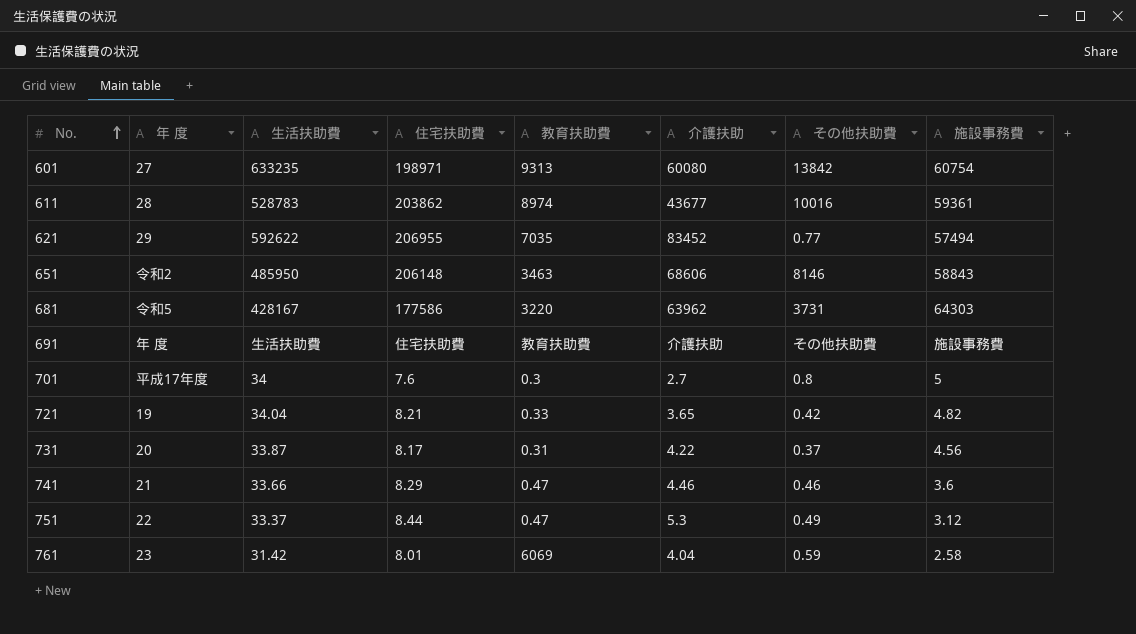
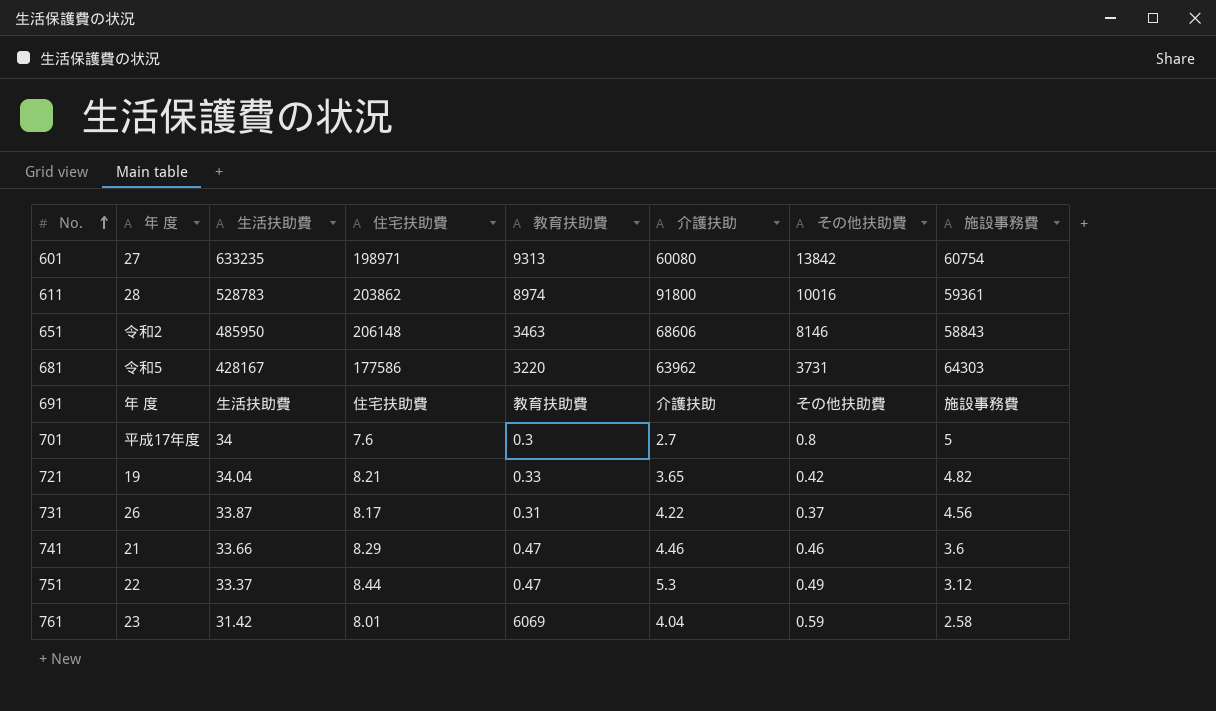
row 621: 29 | 592622 | 206955 | 7035 | 83452 | 0.77 | 57494 -> none
611 | 介護扶助: 43677 -> 91800
731 | 年 度: 20 -> 26

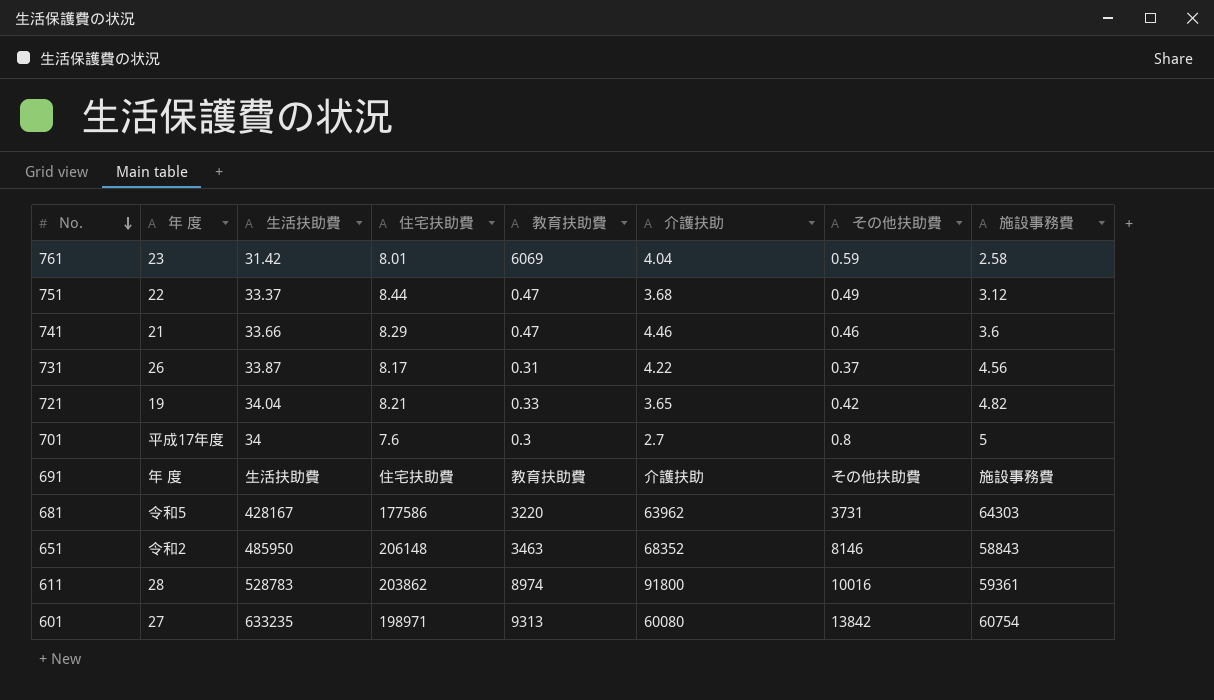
row order: No. ascending -> No. descending
751 | 介護扶助: 5.3 -> 3.68
651 | 介護扶助: 68606 -> 68352

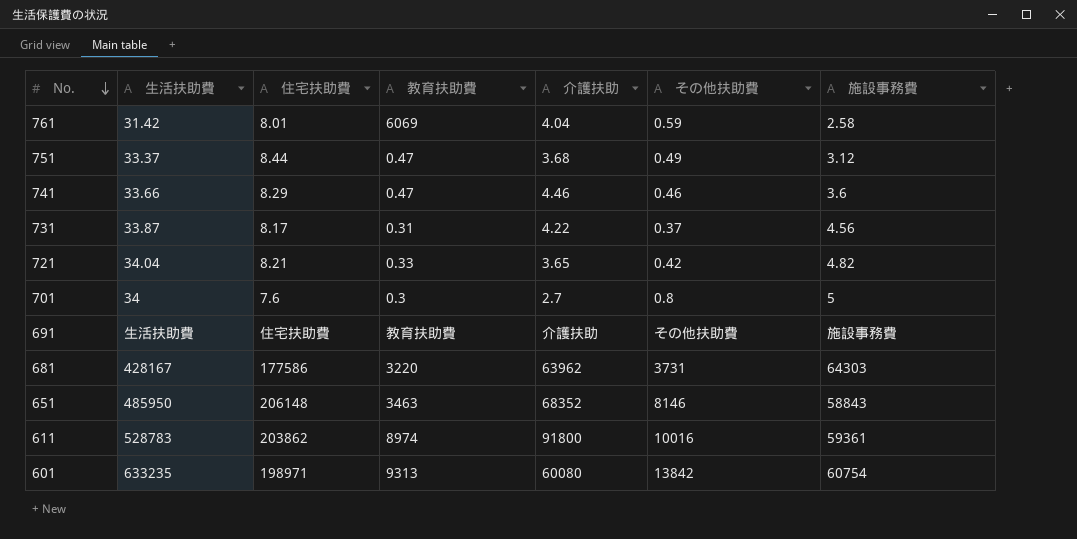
column 年 度 | position: 2 -> none

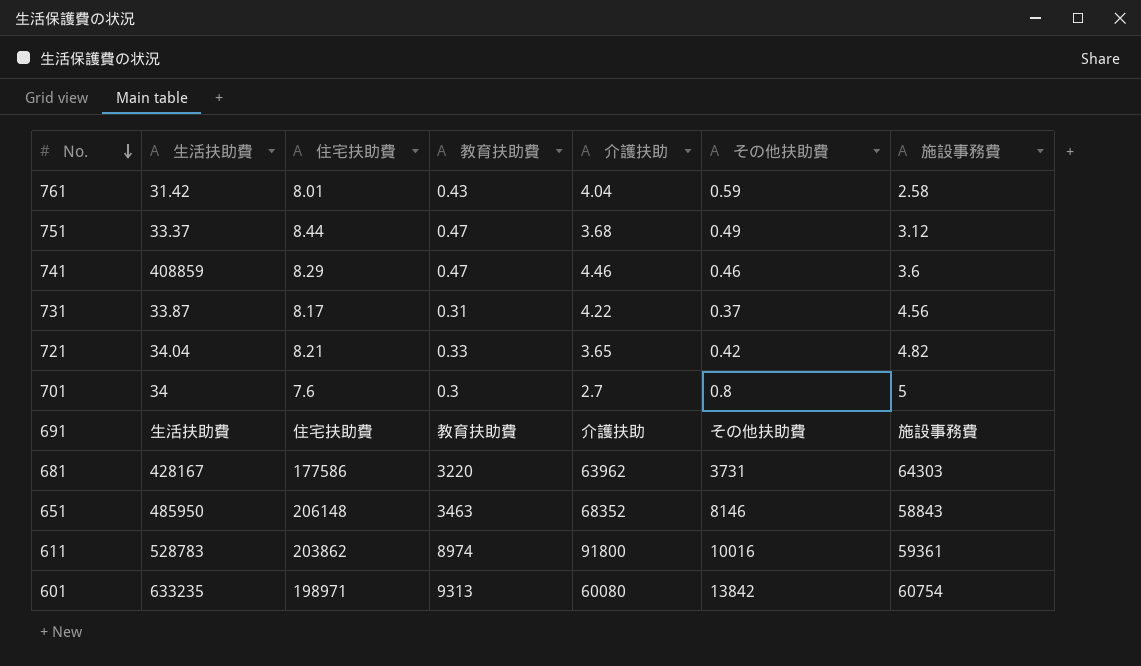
761 | 教育扶助費: 6069 -> 0.43
741 | 生活扶助費: 33.66 -> 408859

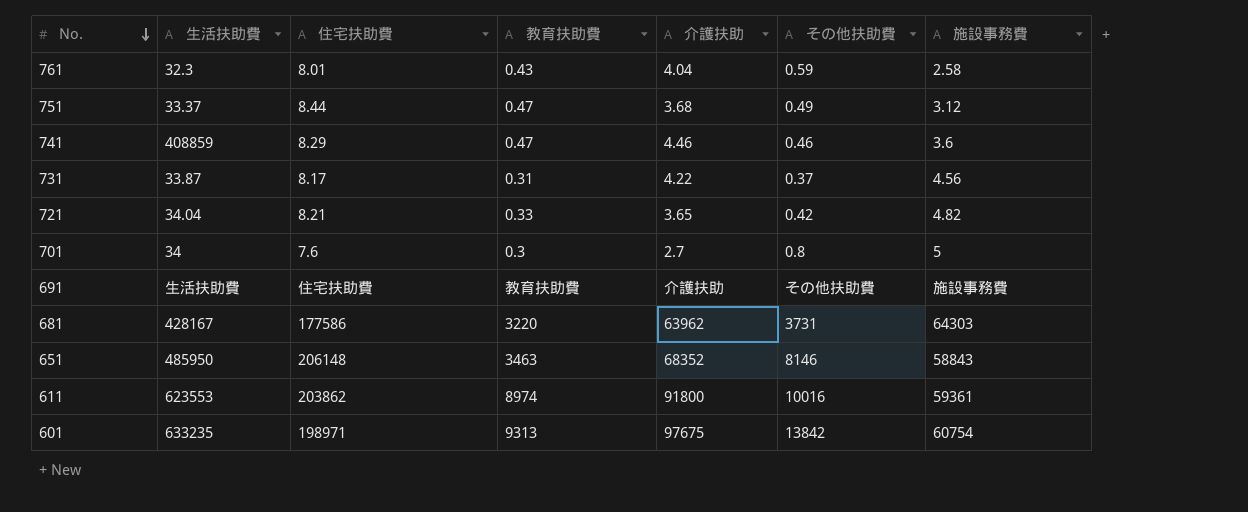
761 | 生活扶助費: 31.42 -> 32.3
611 | 生活扶助費: 528783 -> 623553
601 | 介護扶助: 60080 -> 97675

